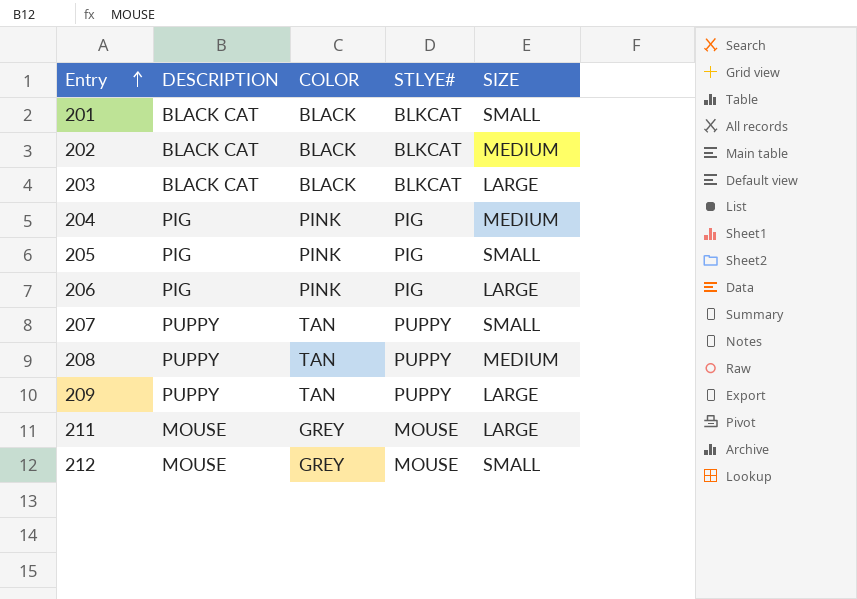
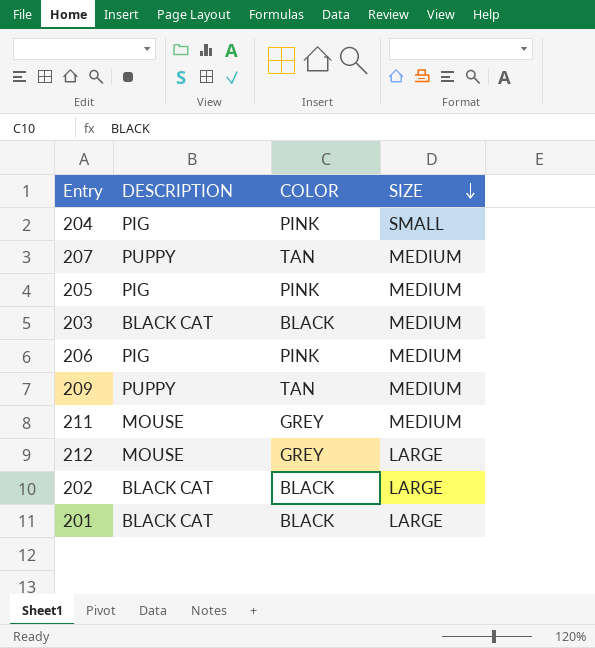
row order: Entry ascending -> SIZE descending
column STLYE# | position: 4 -> none
row 208: PUPPY | TAN | PUPPY | MEDIUM -> none
204 | SIZE: MEDIUM -> SMALL
207 | SIZE: SMALL -> MEDIUM
205 | SIZE: SMALL -> MEDIUM
203 | SIZE: LARGE -> MEDIUM
206 | SIZE: LARGE -> MEDIUM
209 | SIZE: LARGE -> MEDIUM
211 | SIZE: LARGE -> MEDIUM
212 | SIZE: SMALL -> LARGE
202 | SIZE: MEDIUM -> LARGE
201 | SIZE: SMALL -> LARGE

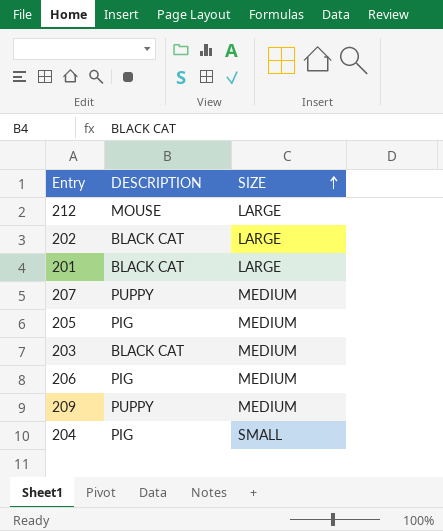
row order: SIZE descending -> SIZE ascending
column COLOR | position: 3 -> none
row 211: MOUSE | GREY | MEDIUM -> none

